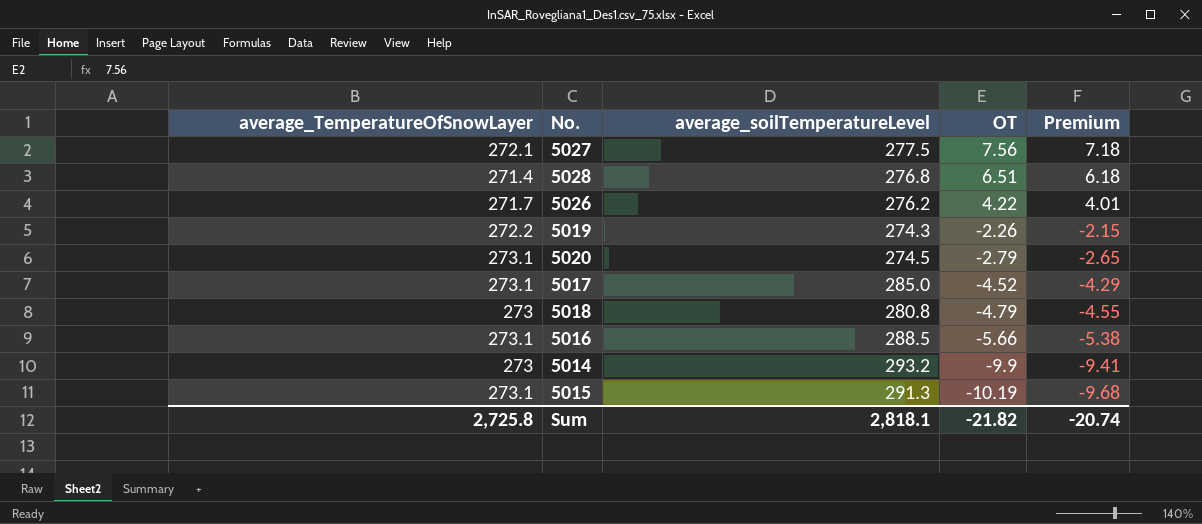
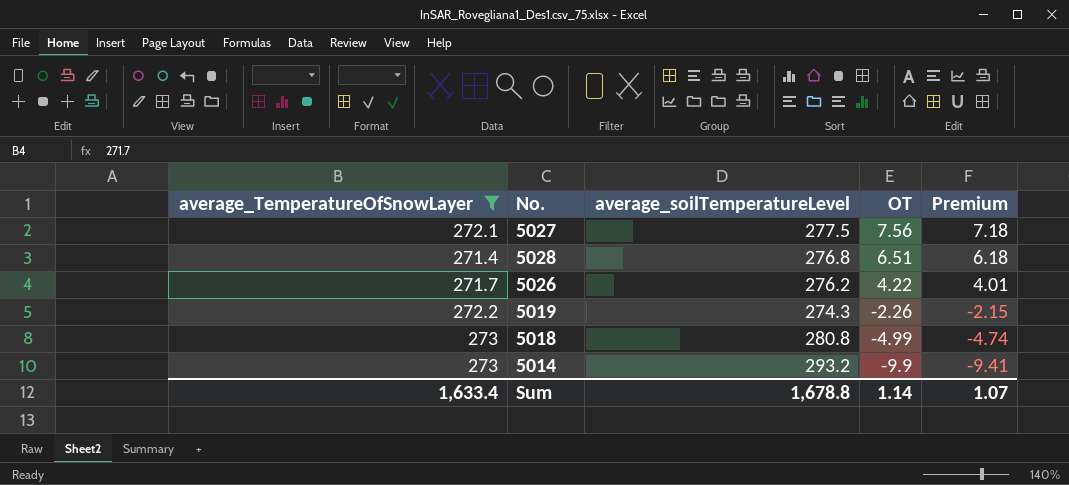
filter: none -> average_TemperatureOfSnowLayer != 273.1
5018 | OT: -4.79 -> -4.99
5018 | Premium: -4.55 -> -4.74
Sum | average_TemperatureOfSnowLayer: 2,725.8 -> 1,633.4
Sum | average_soilTemperatureLevel: 2,818.1 -> 1,678.8
Sum | OT: -21.82 -> 1.14
Sum | Premium: -20.74 -> 1.07

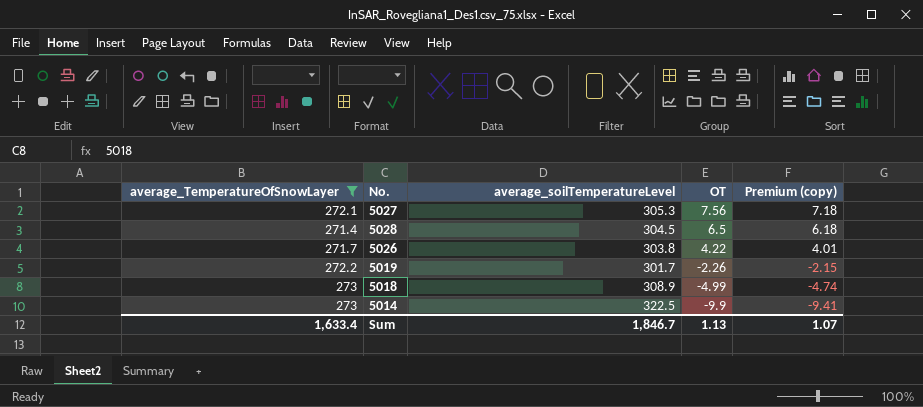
column name: Premium -> Premium (copy)
5027 | average_soilTemperatureLevel: 277.5 -> 305.3
5028 | average_soilTemperatureLevel: 276.8 -> 304.5
5028 | OT: 6.51 -> 6.5
5026 | average_soilTemperatureLevel: 276.2 -> 303.8
5019 | average_soilTemperatureLevel: 274.3 -> 301.7
5018 | average_soilTemperatureLevel: 280.8 -> 308.9
5014 | average_soilTemperatureLevel: 293.2 -> 322.5
Sum | average_soilTemperatureLevel: 1,678.8 -> 1,846.7
Sum | OT: 1.14 -> 1.13

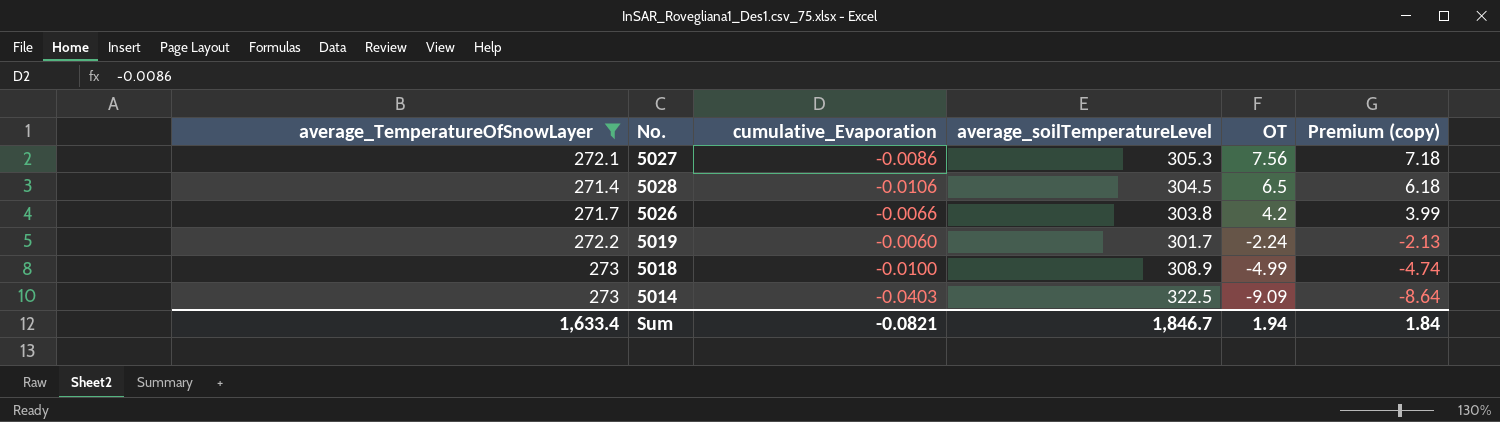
column cumulative_Evaporation | position: none -> 3
5026 | OT: 4.22 -> 4.2
5026 | Premium (copy): 4.01 -> 3.99
5019 | OT: -2.26 -> -2.24
5019 | Premium (copy): -2.15 -> -2.13
5014 | OT: -9.9 -> -9.09
5014 | Premium (copy): -9.41 -> -8.64
Sum | OT: 1.13 -> 1.94
Sum | Premium (copy): 1.07 -> 1.84

